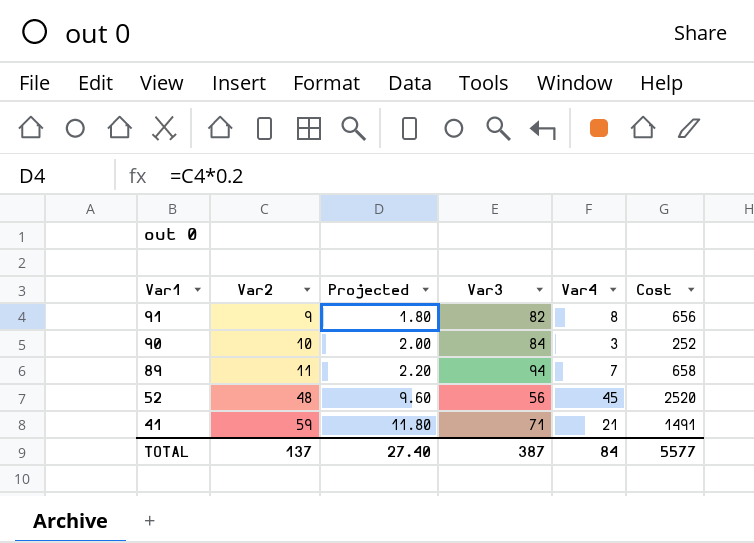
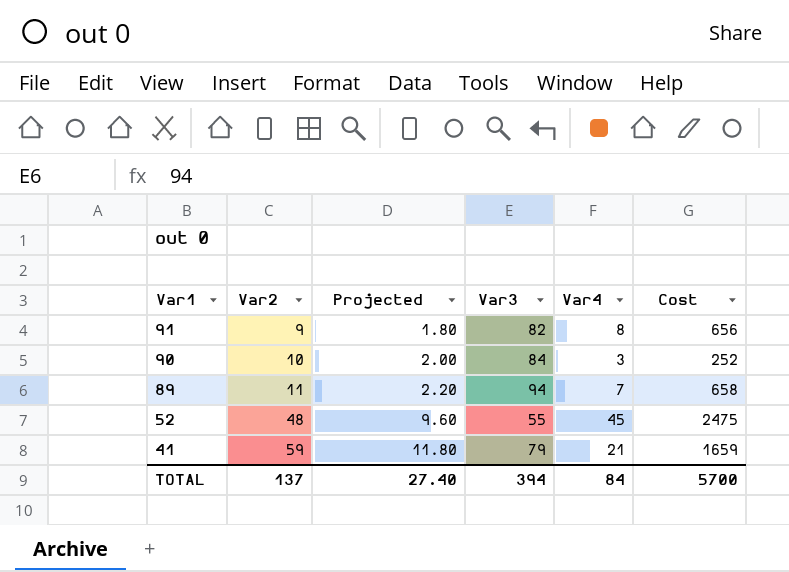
52 | Var3: 56 -> 55
52 | Cost: 2520 -> 2475
41 | Var3: 71 -> 79
41 | Cost: 1491 -> 1659
TOTAL | Var3: 387 -> 394
TOTAL | Cost: 5577 -> 5700

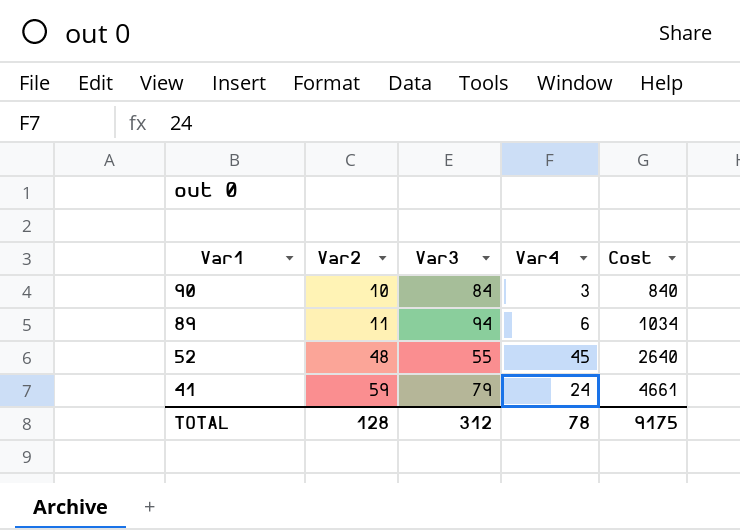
column Projected | formula: [Var2] * 0.2 -> none
column Cost | formula: [Var3] * [Var4] -> [Var2] * [Var3]
row 91: 9 | 1.80 | 82 | 8 | 656 -> none
89 | Var4: 7 -> 6
41 | Var4: 21 -> 24
TOTAL | Var2: 137 -> 128
TOTAL | Var3: 394 -> 312
TOTAL | Var4: 84 -> 78
TOTAL | Cost: 5700 -> 9175

